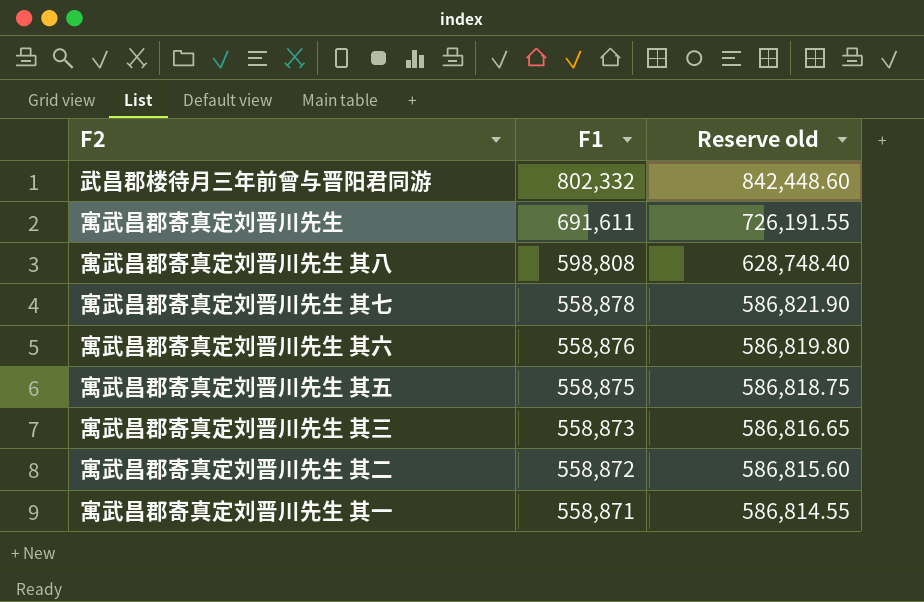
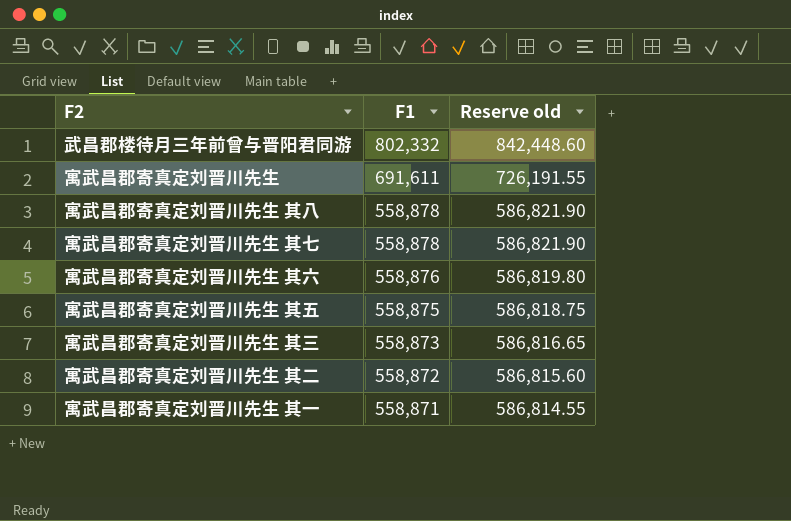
寓武昌郡寄真定刘晋川先生 其八 | F1: 598,808 -> 558,878
寓武昌郡寄真定刘晋川先生 其八 | Reserve old: 628,748.40 -> 586,821.90

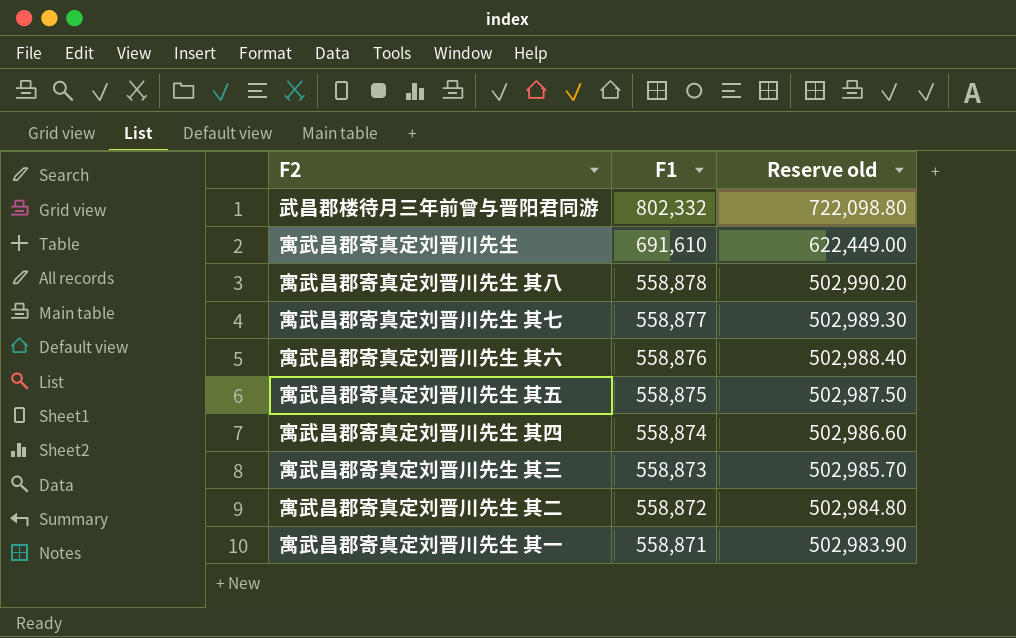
column Reserve old | formula: [F1] * 1.05 -> [F1] * 0.9
寓武昌郡寄真定刘晋川先生 | F1: 691,611 -> 691,610
寓武昌郡寄真定刘晋川先生 其七 | F1: 558,878 -> 558,877
row 寓武昌郡寄真定刘晋川先生 其四: none -> 558,874 | 502,986.60

